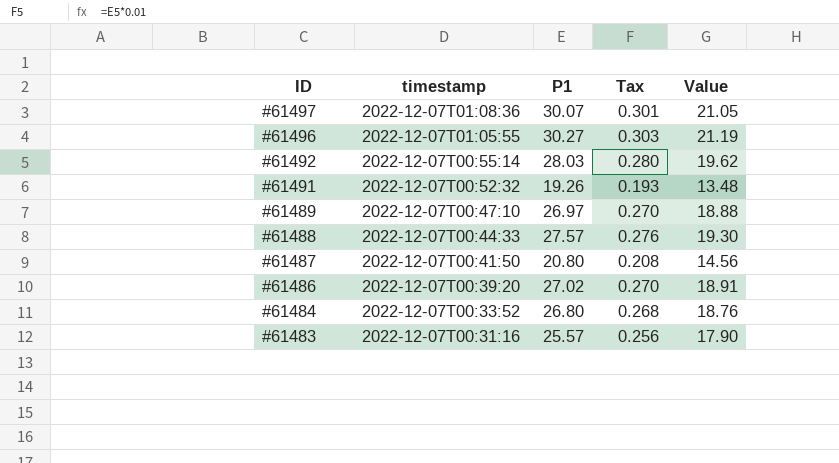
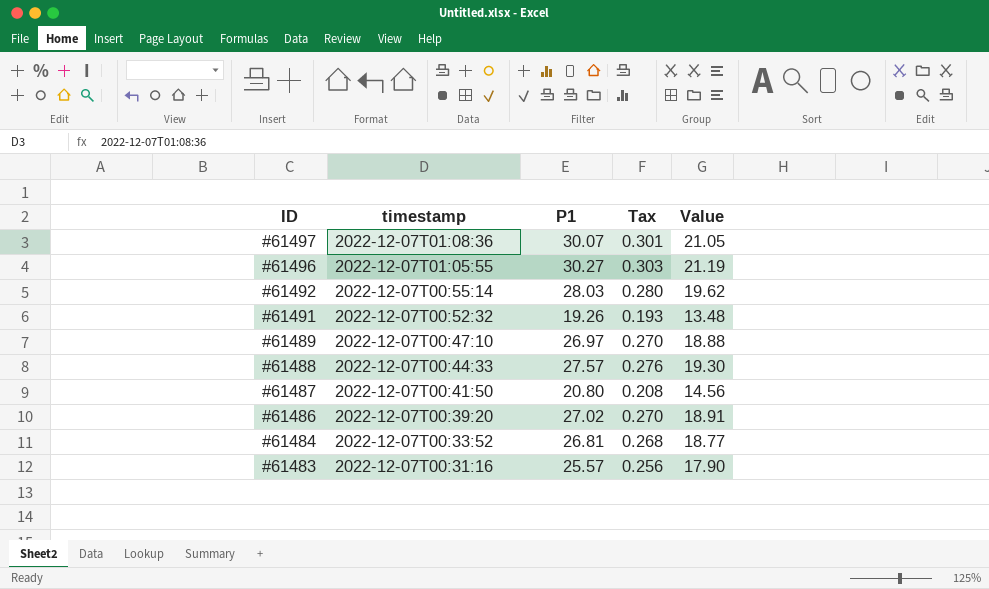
#61484 | P1: 26.80 -> 26.81
#61484 | Value: 18.76 -> 18.77

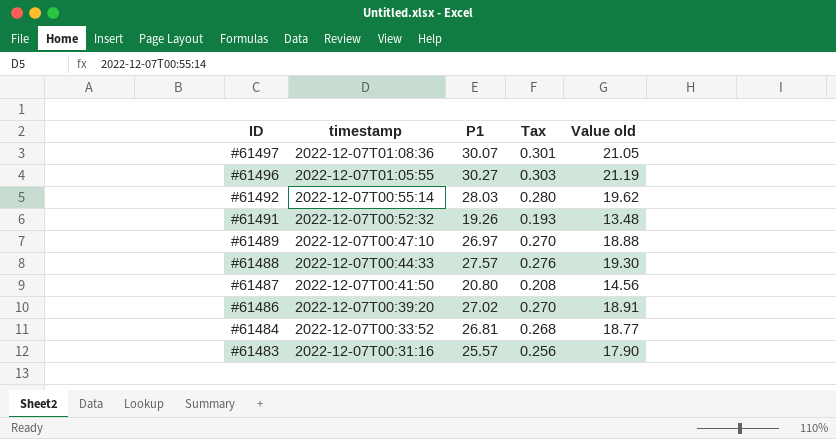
column name: Value -> Value old

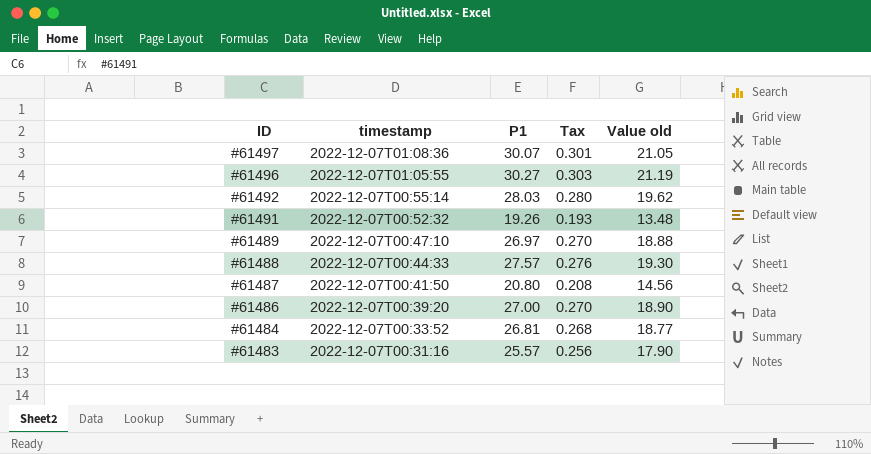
#61486 | P1: 27.02 -> 27.00
#61486 | Value old: 18.91 -> 18.90

